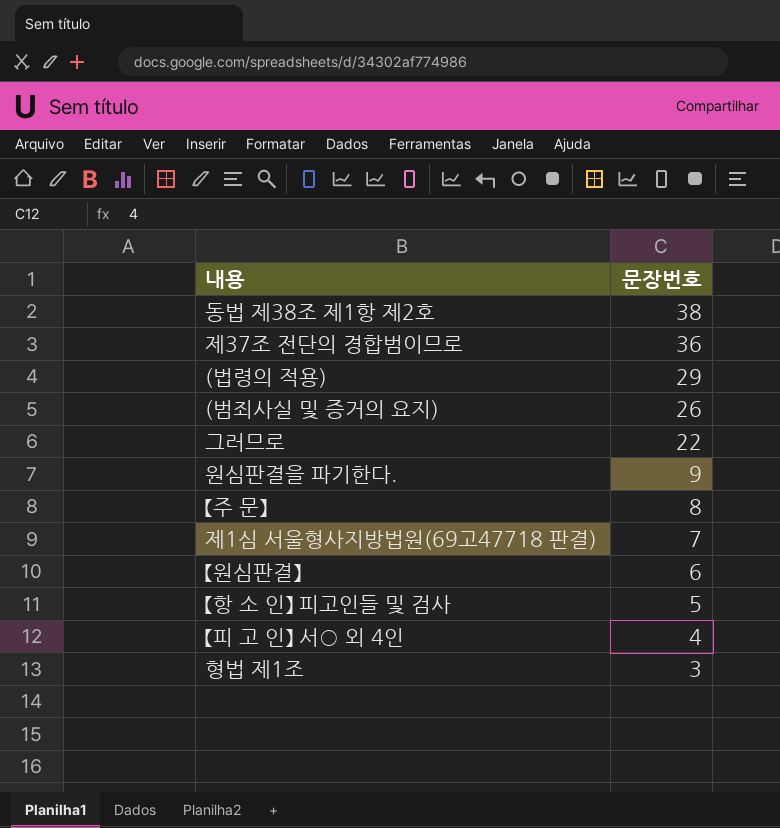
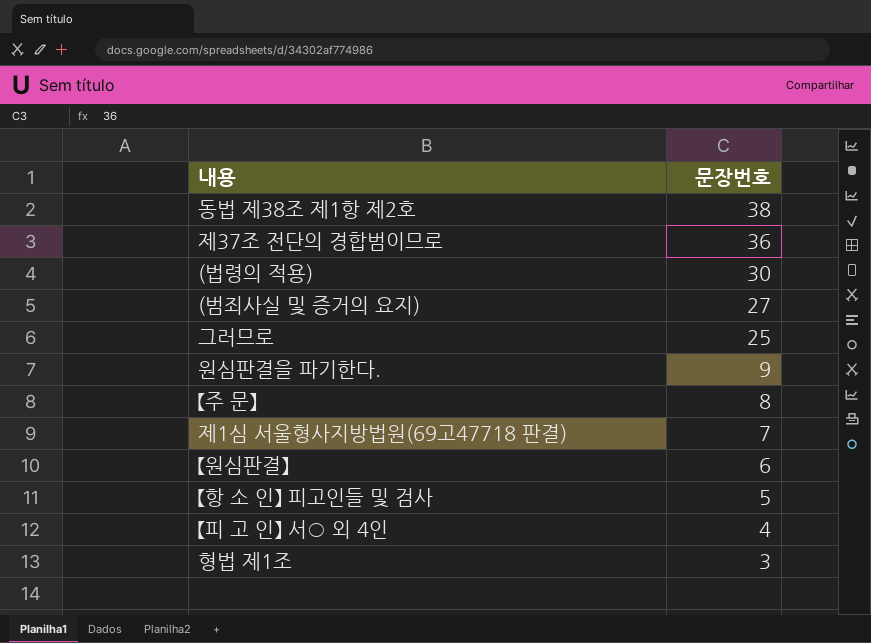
(법령의 적용) | 문장번호: 29 -> 30
(범죄사실 및 증거의 요지) | 문장번호: 26 -> 27
그러므로 | 문장번호: 22 -> 25

